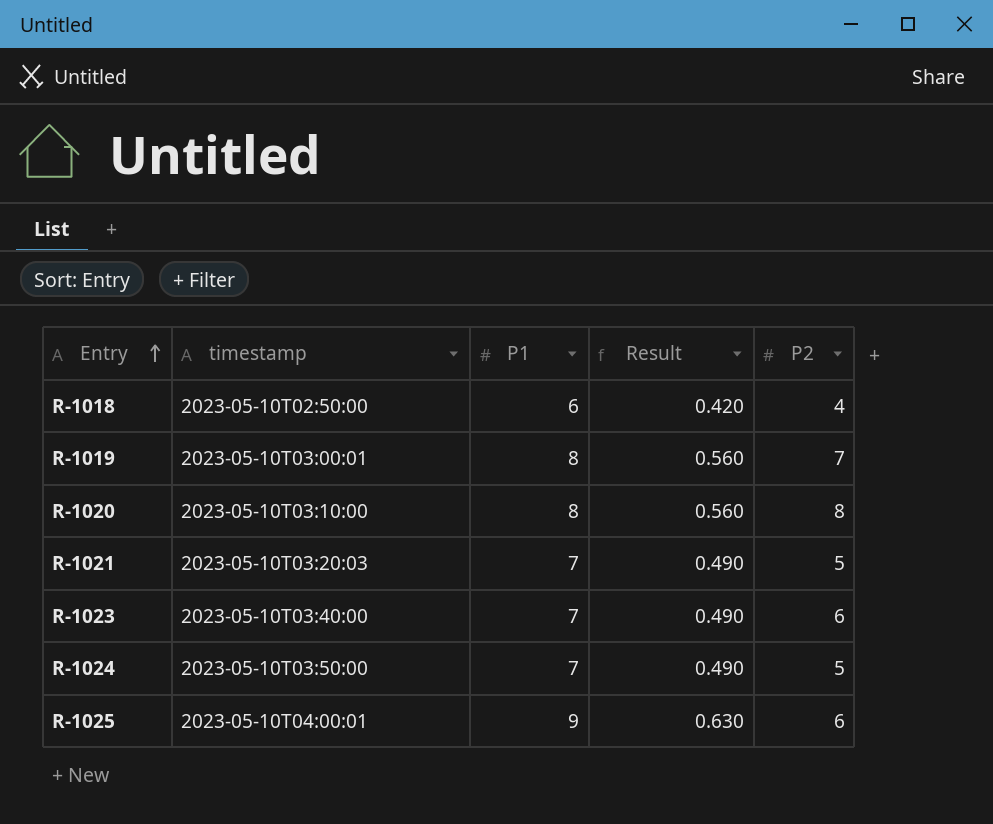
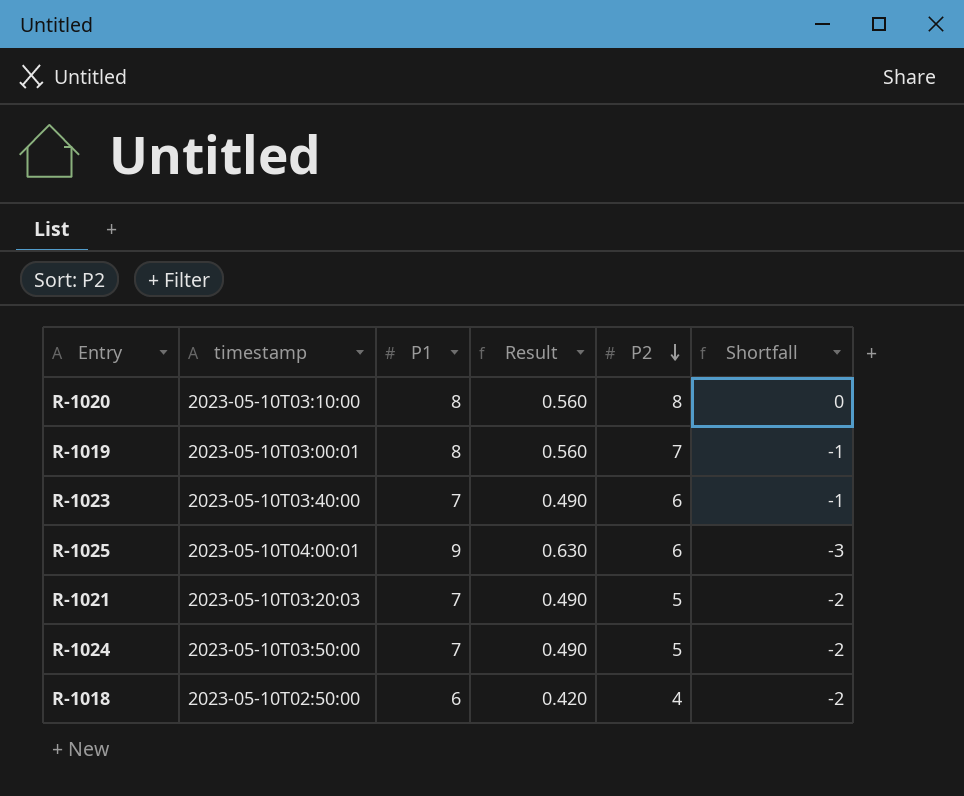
row order: Entry ascending -> P2 descending
column Shortfall | formula: none -> [P2] - [P1]

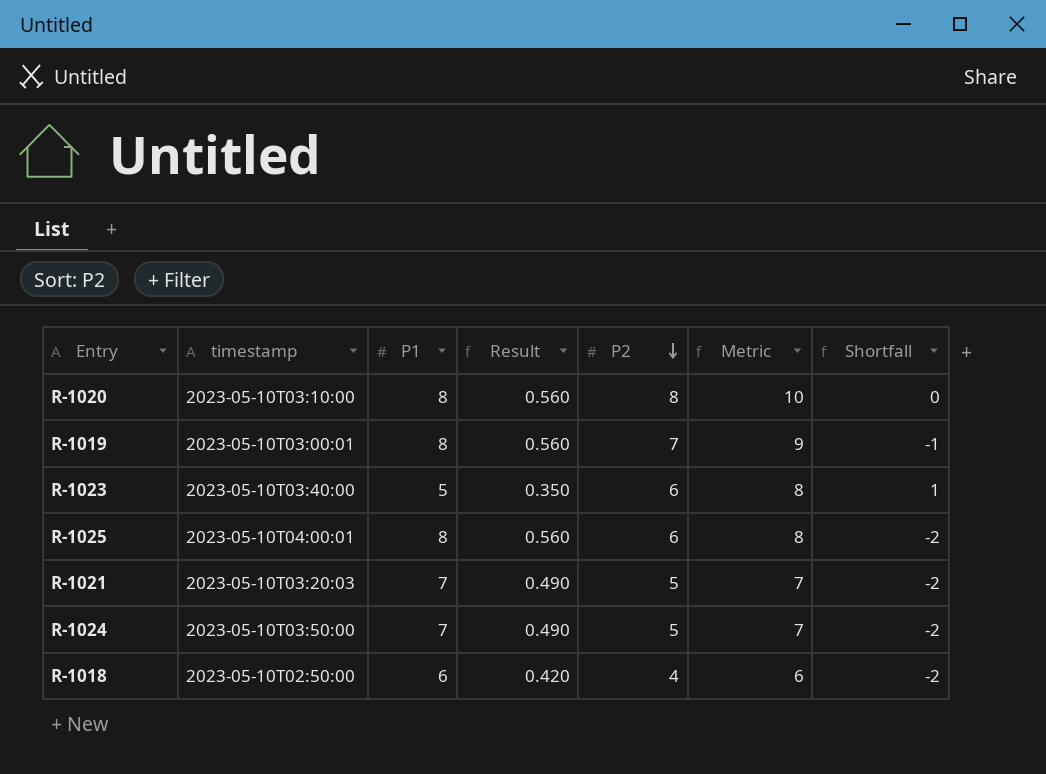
column Metric | formula: none -> [P2] + 2
R-1023 | P1: 7 -> 5
R-1023 | Result: 0.490 -> 0.350
R-1023 | Shortfall: -1 -> 1
R-1025 | P1: 9 -> 8
R-1025 | Result: 0.630 -> 0.560
R-1025 | Shortfall: -3 -> -2

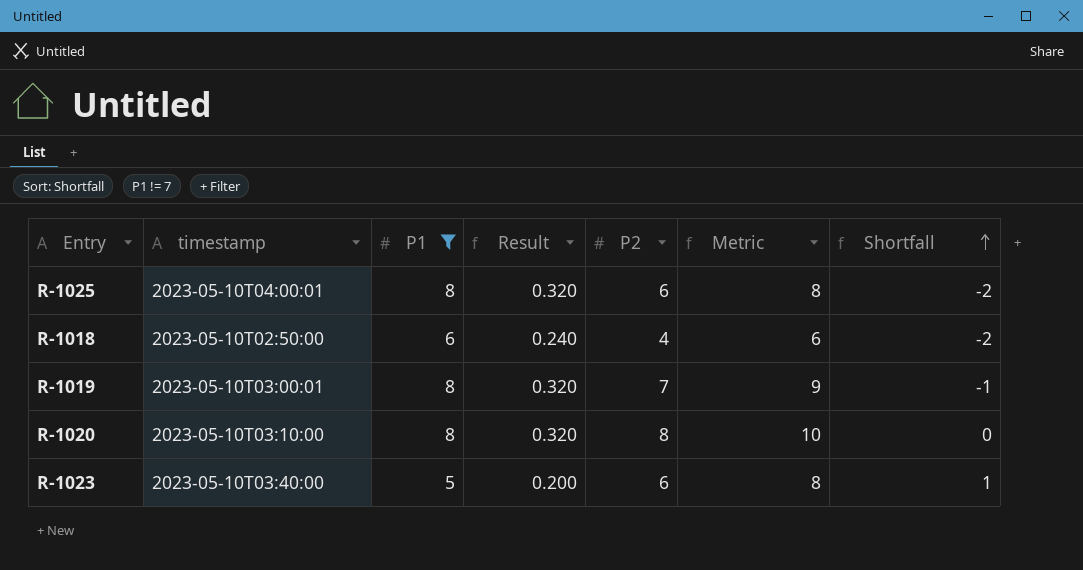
filter: none -> P1 != 7
row order: P2 descending -> Shortfall ascending
column Result | formula: [P1] * 0.07 -> [P1] * 0.04

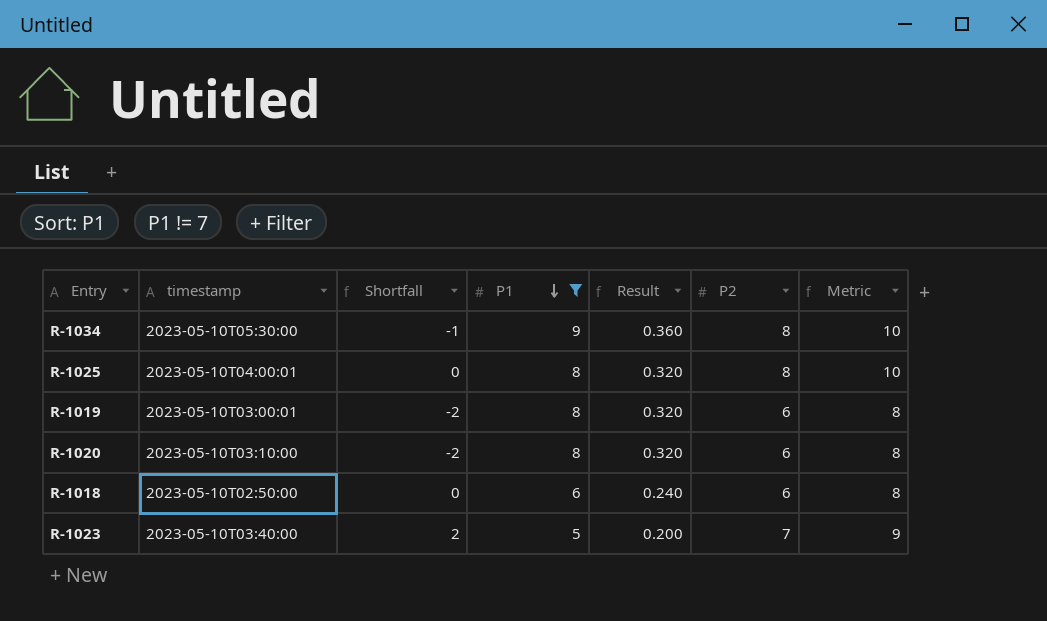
row order: Shortfall ascending -> P1 descending
column Shortfall | position: 7 -> 3
row R-1034: none -> 2023-05-10T05:30:00 | -1 | 9 | 0.360 | 8 | 10
R-1025 | Shortfall: -2 -> 0
R-1025 | P2: 6 -> 8
R-1025 | Metric: 8 -> 10
R-1019 | Shortfall: -1 -> -2
R-1019 | P2: 7 -> 6
R-1019 | Metric: 9 -> 8
R-1020 | Shortfall: 0 -> -2
R-1020 | P2: 8 -> 6
R-1020 | Metric: 10 -> 8
R-1018 | Shortfall: -2 -> 0
R-1018 | P2: 4 -> 6
R-1018 | Metric: 6 -> 8
R-1023 | Shortfall: 1 -> 2
R-1023 | P2: 6 -> 7
R-1023 | Metric: 8 -> 9

